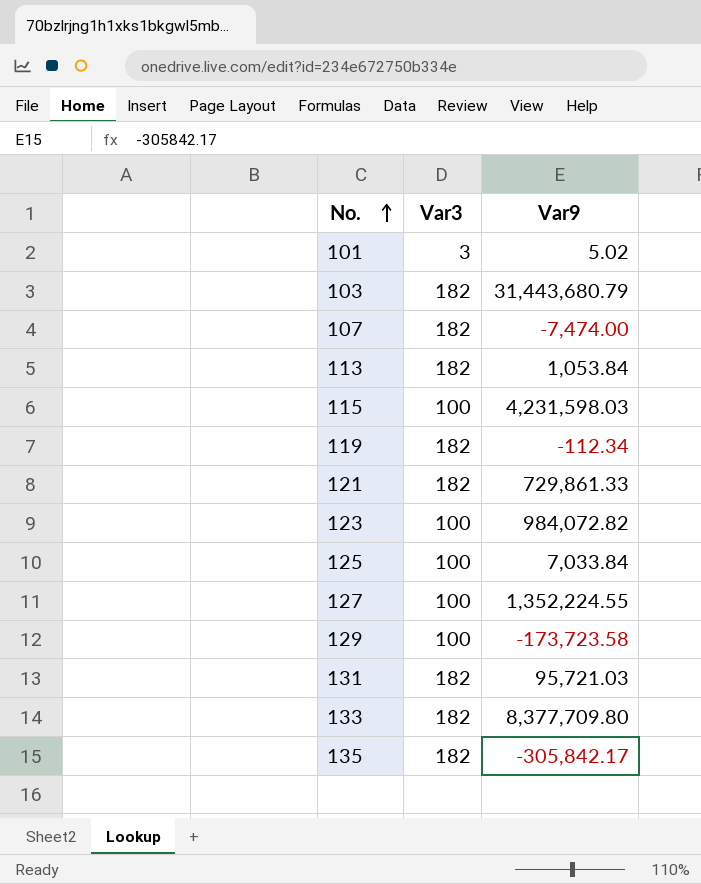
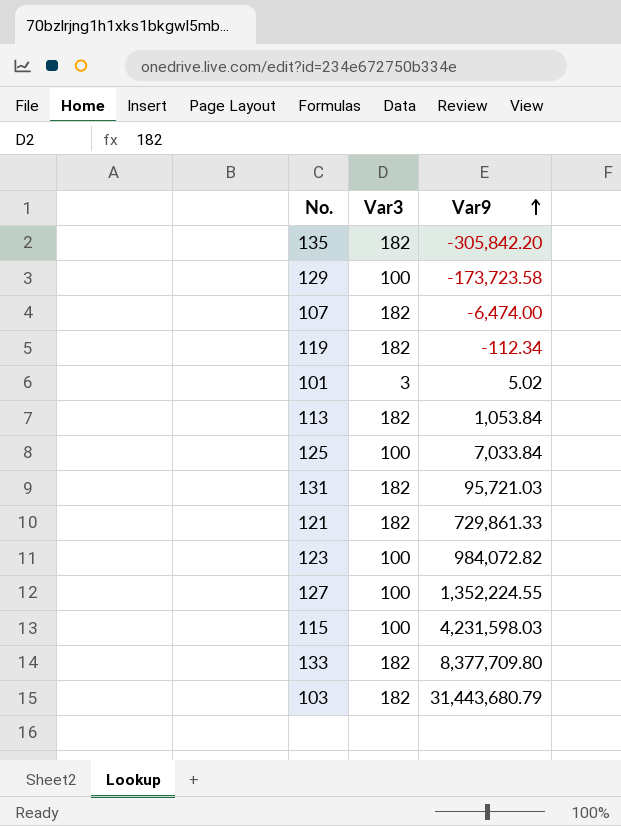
row order: No. ascending -> Var9 ascending
135 | Var9: -305,842.17 -> -305,842.20
107 | Var9: -7,474.00 -> -6,474.00

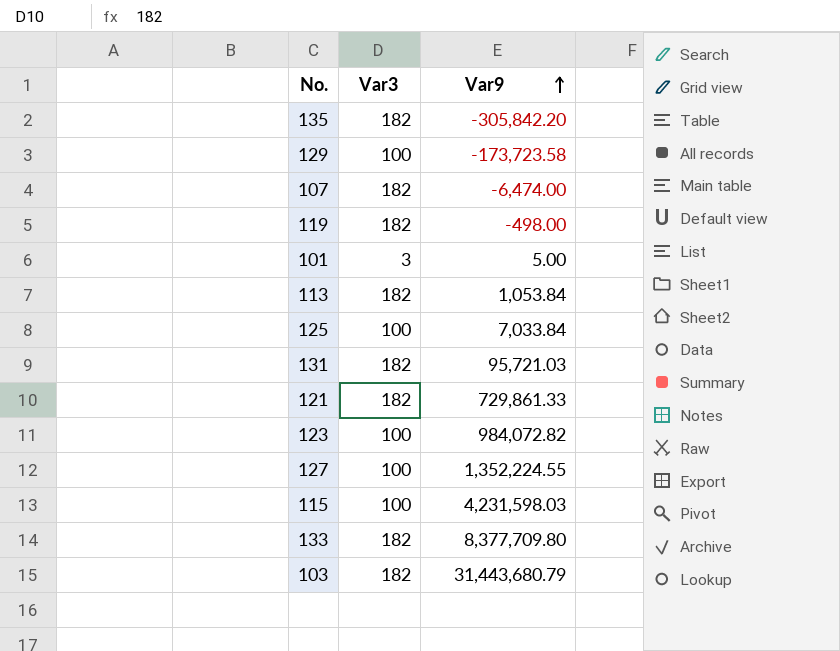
119 | Var9: -112.34 -> -498.00
101 | Var9: 5.02 -> 5.00

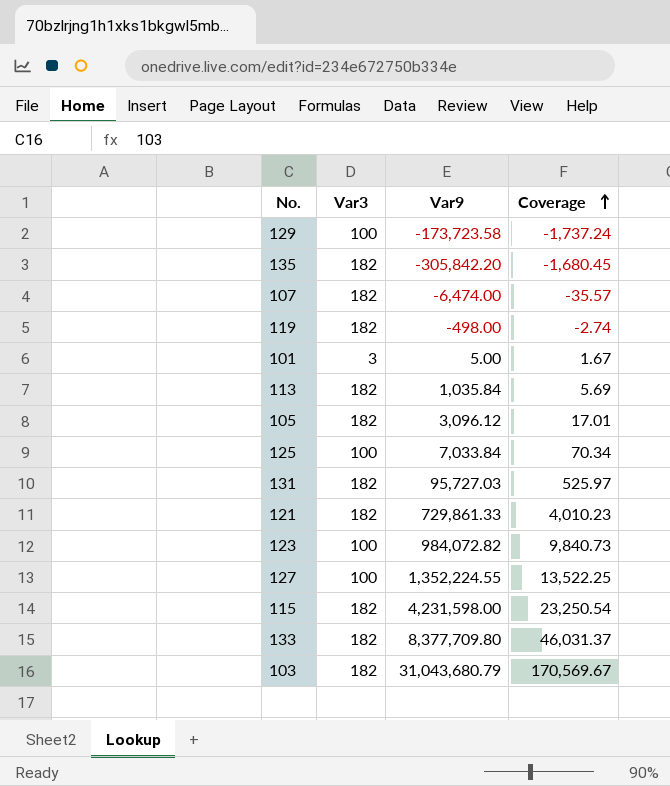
row order: Var9 ascending -> Coverage ascending
column Coverage | formula: none -> [Var9] / [Var3]
113 | Var9: 1,053.84 -> 1,035.84
row 105: none -> 182 | 3,096.12 | 17.01
131 | Var9: 95,721.03 -> 95,727.03
115 | Var3: 100 -> 182
115 | Var9: 4,231,598.03 -> 4,231,598.00
103 | Var9: 31,443,680.79 -> 31,043,680.79

